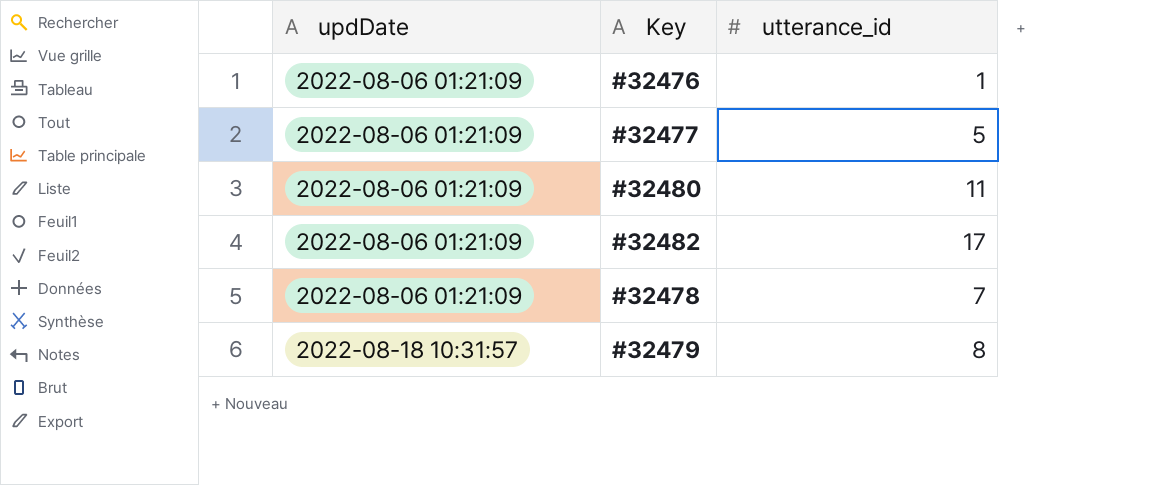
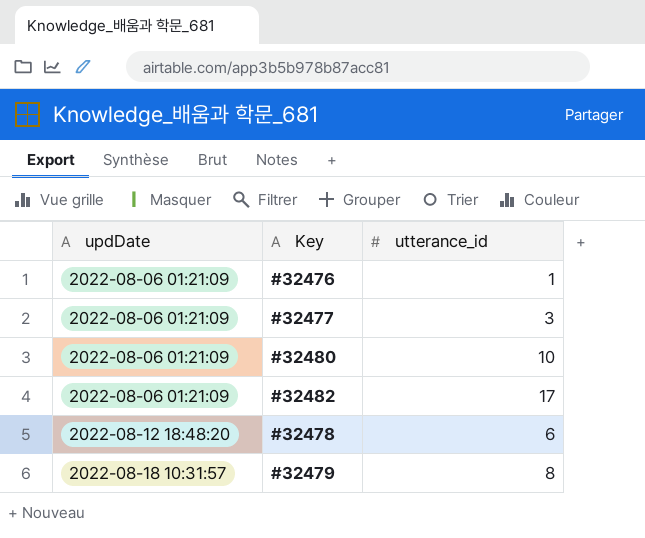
#32477 | utterance_id: 5 -> 3
#32480 | utterance_id: 11 -> 10
#32478 | updDate: 2022-08-06 01:21:09 -> 2022-08-12 18:48:20
#32478 | utterance_id: 7 -> 6

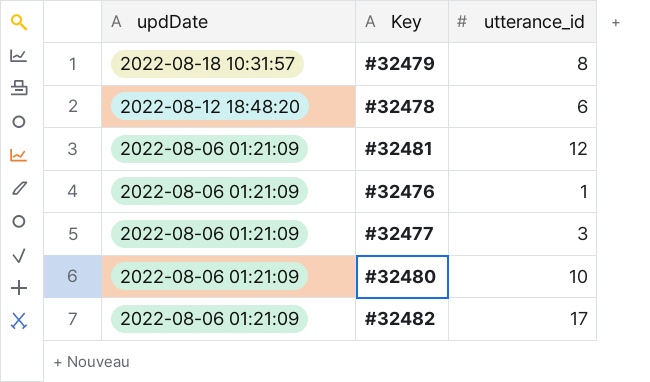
row order: updDate ascending -> updDate descending
row #32481: none -> 2022-08-06 01:21:09 | 12

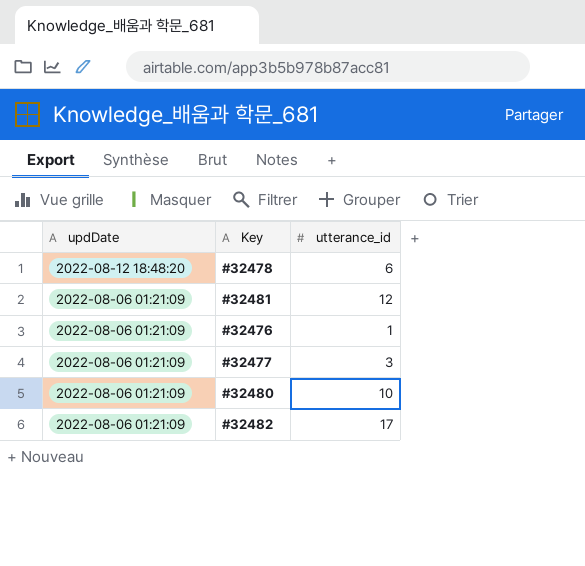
row #32479: 2022-08-18 10:31:57 | 8 -> none

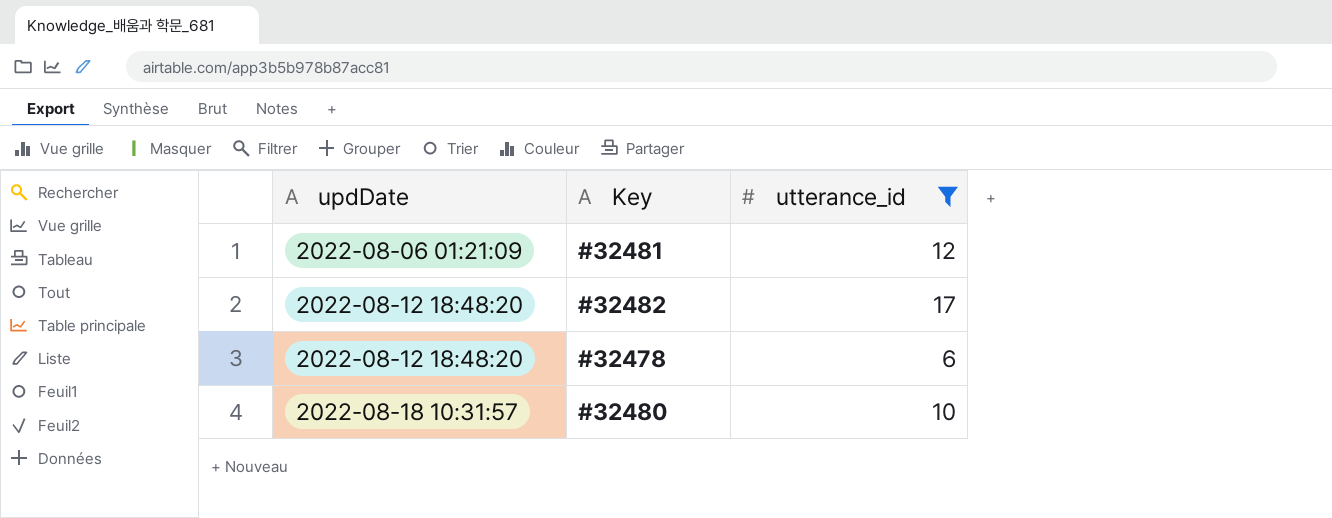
filter: none -> utterance_id >= 6
row order: updDate descending -> updDate ascending
#32482 | updDate: 2022-08-06 01:21:09 -> 2022-08-12 18:48:20
#32480 | updDate: 2022-08-06 01:21:09 -> 2022-08-18 10:31:57

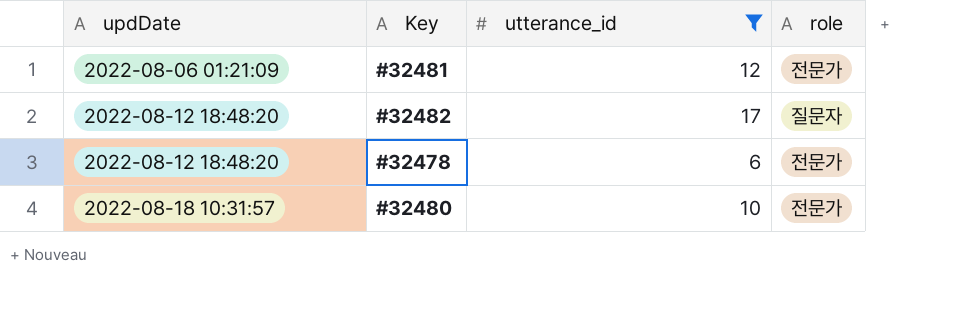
column role | position: none -> 4

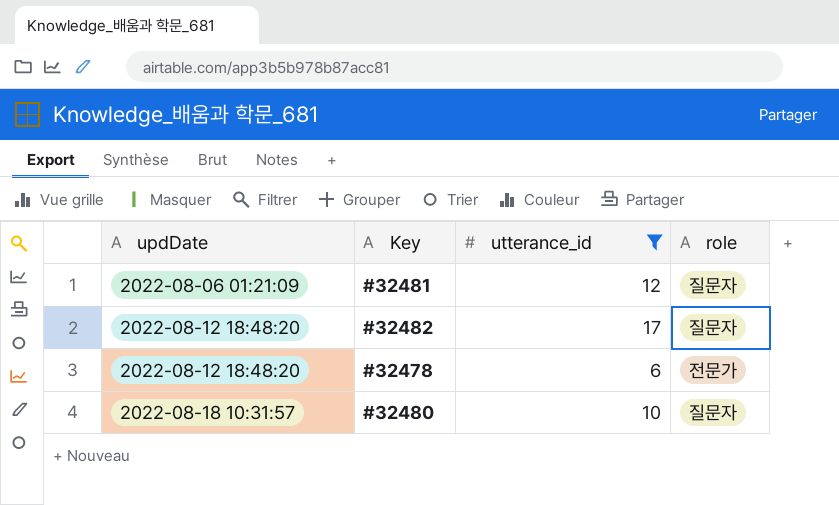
#32481 | role: 전문가 -> 질문자
#32480 | role: 전문가 -> 질문자

